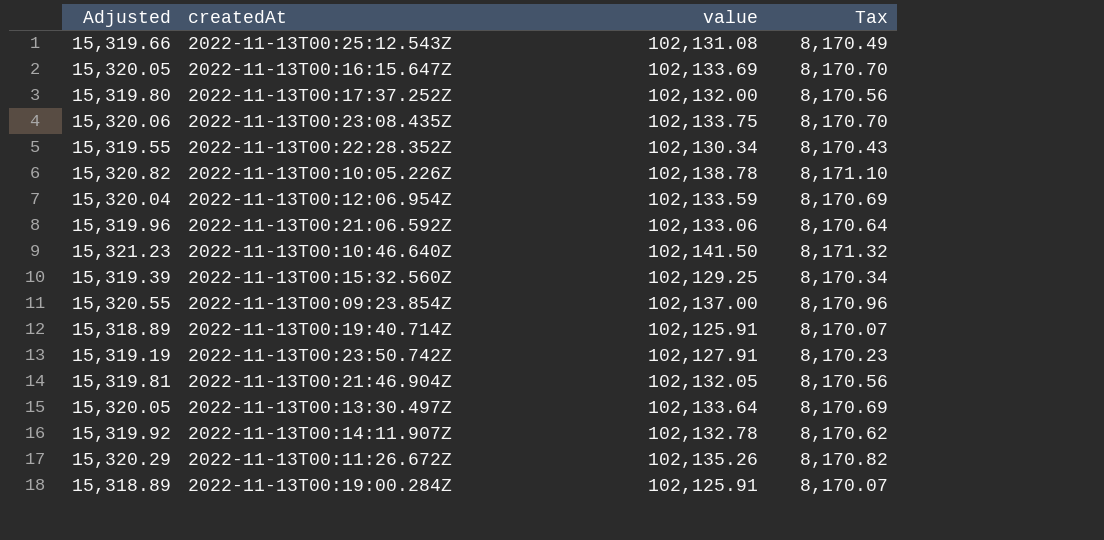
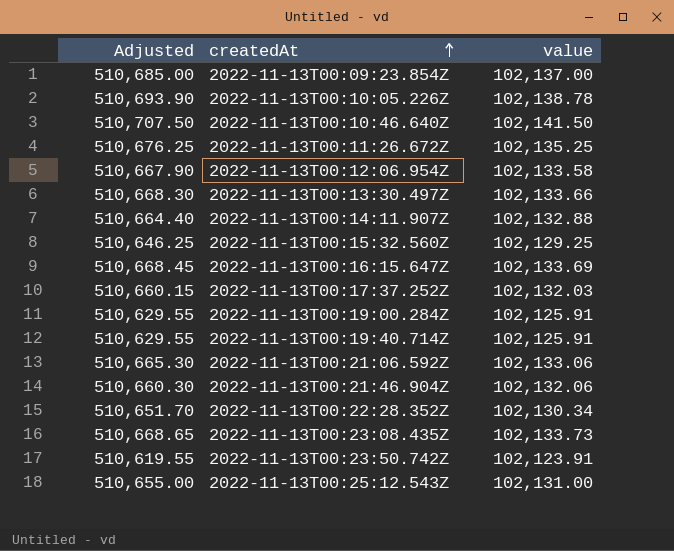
row order: none -> createdAt ascending
column Tax | formula: [value] * 0.08 -> none
column Adjusted | formula: [value] * 0.15 -> [value] * 5
2022-11-13T00:11:26.672Z | value: 102,135.26 -> 102,135.25
2022-11-13T00:12:06.954Z | value: 102,133.59 -> 102,133.58
2022-11-13T00:13:30.497Z | value: 102,133.64 -> 102,133.66
2022-11-13T00:14:11.907Z | value: 102,132.78 -> 102,132.88
2022-11-13T00:17:37.252Z | value: 102,132.00 -> 102,132.03
2022-11-13T00:21:46.904Z | value: 102,132.05 -> 102,132.06
2022-11-13T00:23:08.435Z | value: 102,133.75 -> 102,133.73
2022-11-13T00:23:50.742Z | value: 102,127.91 -> 102,123.91
2022-11-13T00:25:12.543Z | value: 102,131.08 -> 102,131.00

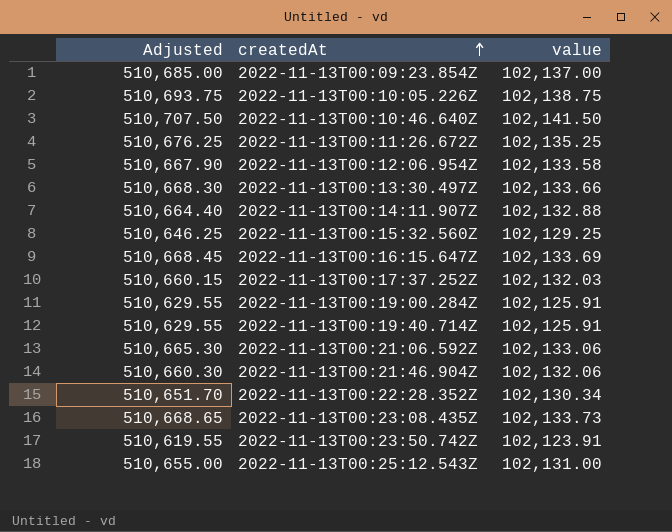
2022-11-13T00:10:05.226Z | Adjusted: 510,693.90 -> 510,693.75
2022-11-13T00:10:05.226Z | value: 102,138.78 -> 102,138.75

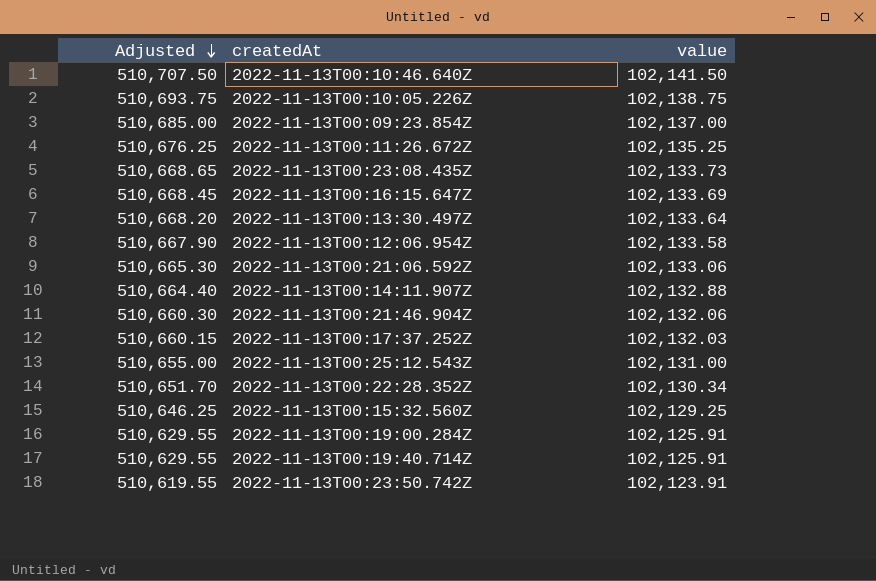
row order: createdAt ascending -> Adjusted descending
2022-11-13T00:13:30.497Z | Adjusted: 510,668.30 -> 510,668.20
2022-11-13T00:13:30.497Z | value: 102,133.66 -> 102,133.64

